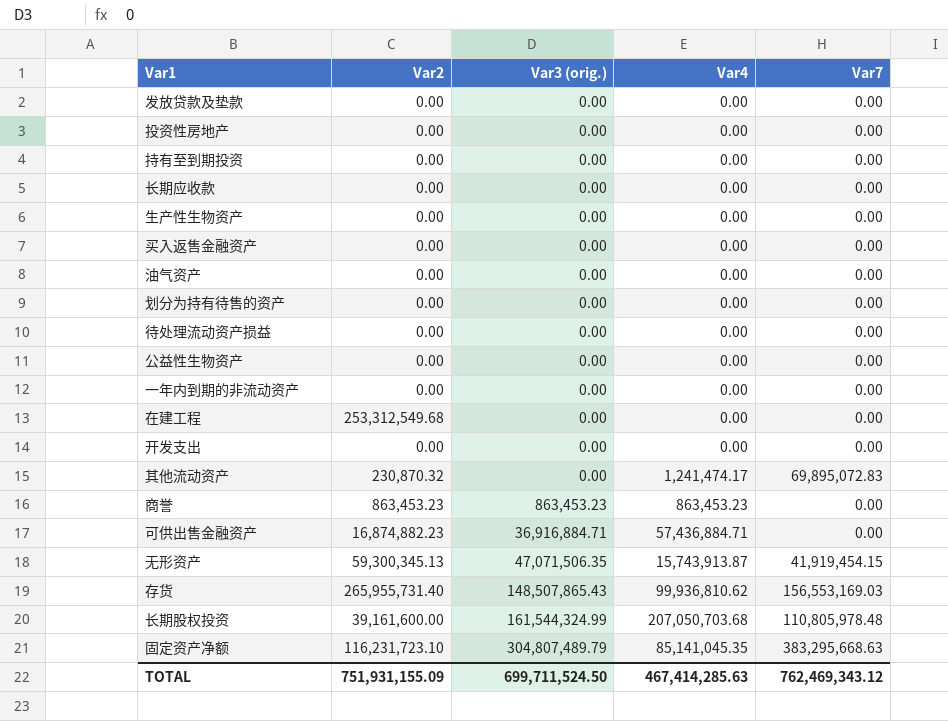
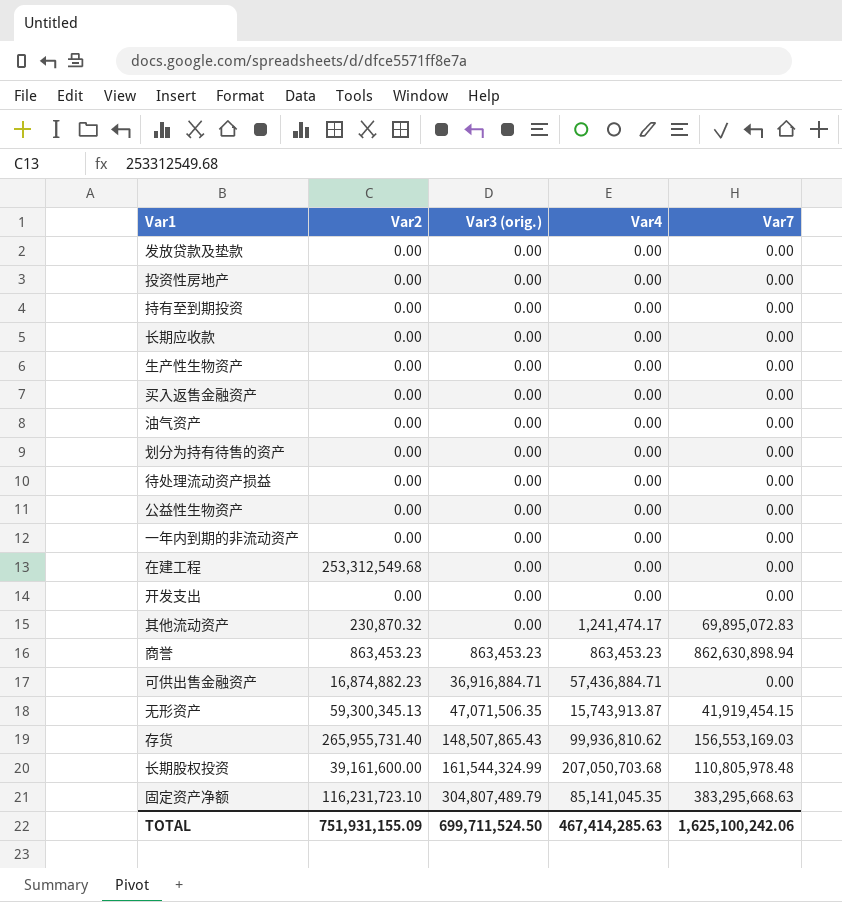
商誉 | Var7: 0.00 -> 862,630,898.94
TOTAL | Var7: 762,469,343.12 -> 1,625,100,242.06

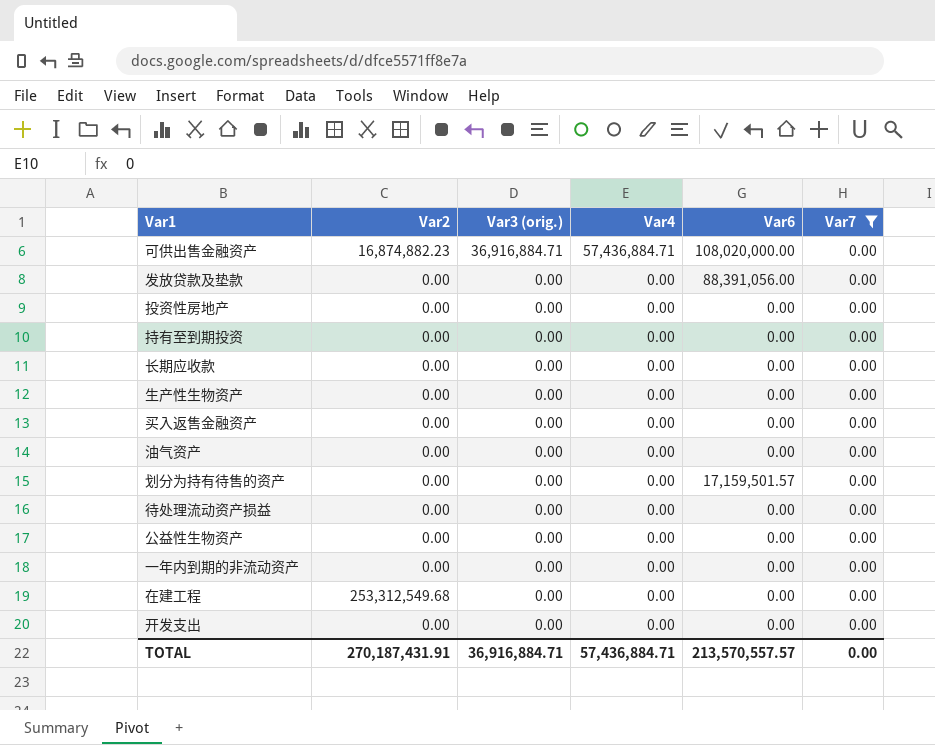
filter: none -> Var7 = 0.00
row order: Var3 (orig.) ascending -> Var3 (orig.) descending
column Var6 | position: none -> 5
TOTAL | Var2: 751,931,155.09 -> 270,187,431.91
TOTAL | Var3 (orig.): 699,711,524.50 -> 36,916,884.71
TOTAL | Var4: 467,414,285.63 -> 57,436,884.71
TOTAL | Var7: 1,625,100,242.06 -> 0.00

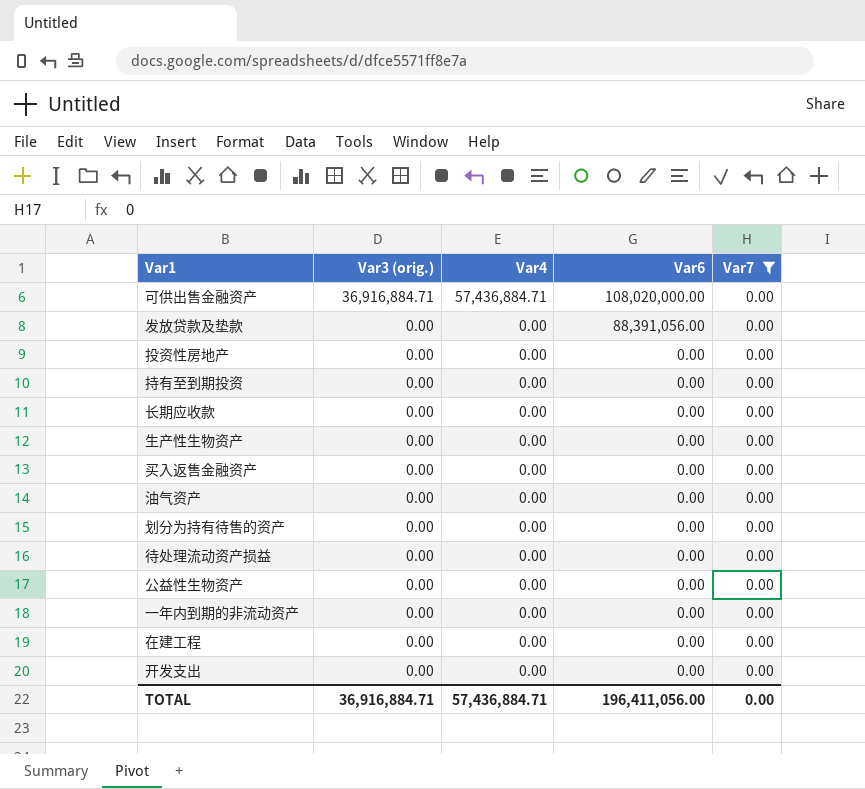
column Var2 | position: 2 -> none
划分为持有待售的资产 | Var6: 17,159,501.57 -> 0.00
TOTAL | Var6: 213,570,557.57 -> 196,411,056.00

